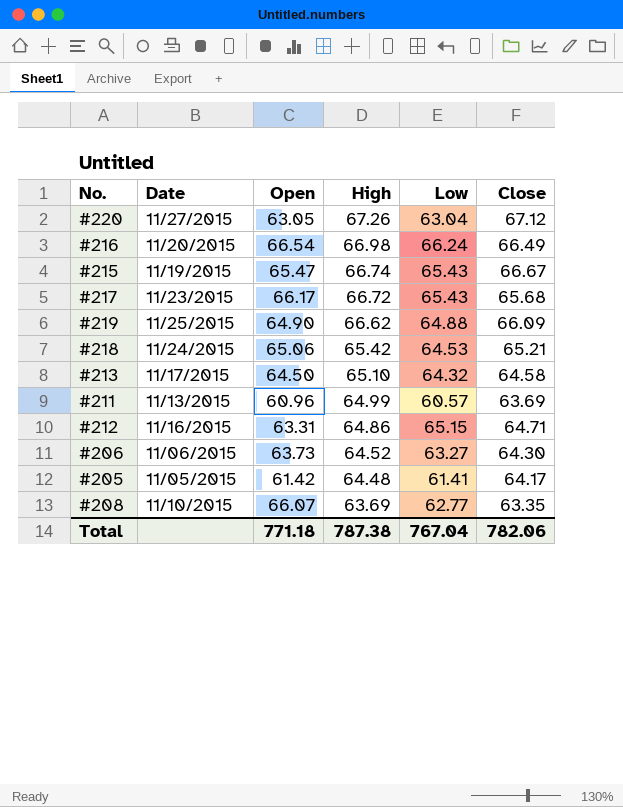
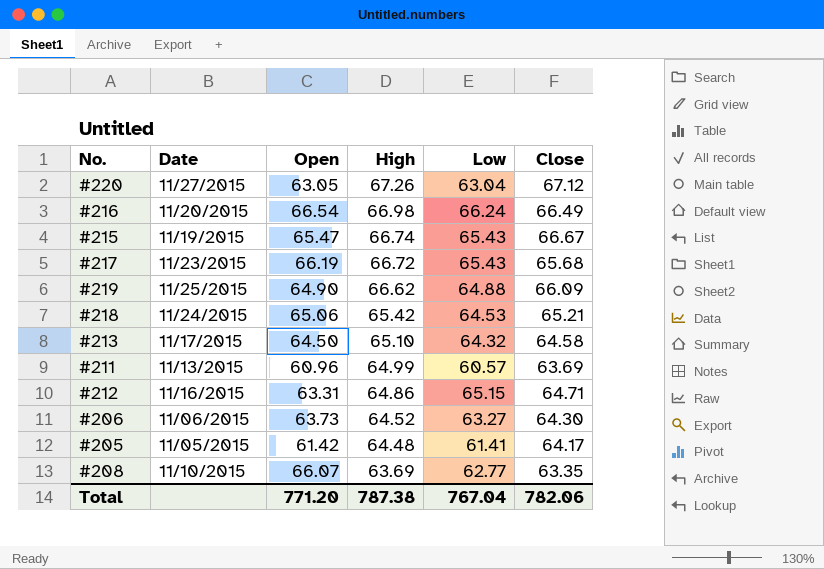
#217 | Open: 66.17 -> 66.19
Total | Open: 771.18 -> 771.20

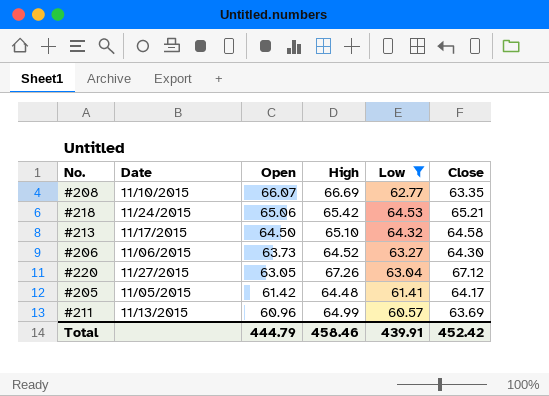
filter: none -> Low <= 64.53
row order: High descending -> Open descending
#208 | High: 63.69 -> 66.69
Total | Open: 771.20 -> 444.79
Total | High: 787.38 -> 458.46
Total | Low: 767.04 -> 439.91
Total | Close: 782.06 -> 452.42

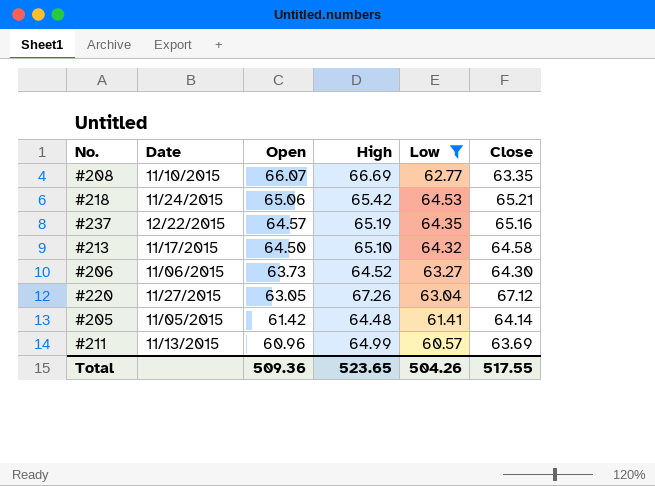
row #237: none -> 12/22/2015 | 64.57 | 65.19 | 64.35 | 65.16
#205 | Close: 64.17 -> 64.14
Total | Open: 444.79 -> 509.36
Total | High: 458.46 -> 523.65
Total | Low: 439.91 -> 504.26
Total | Close: 452.42 -> 517.55

